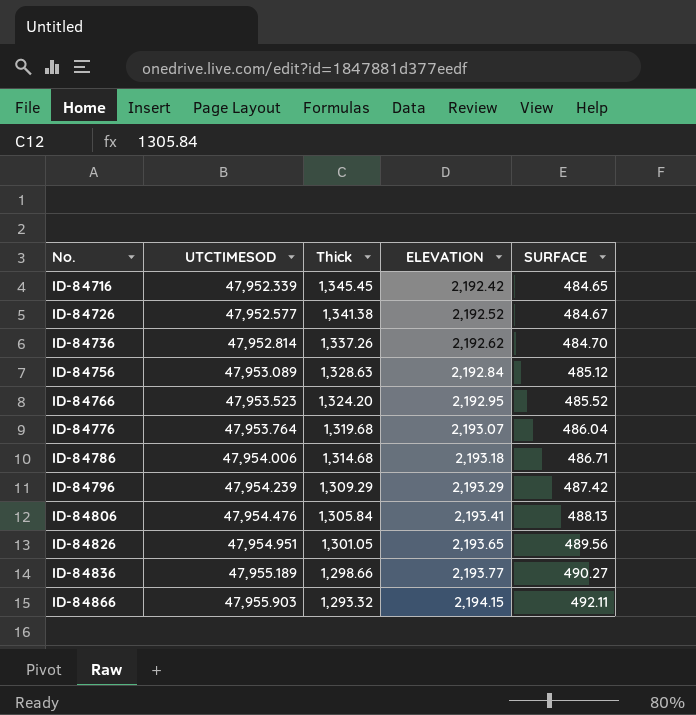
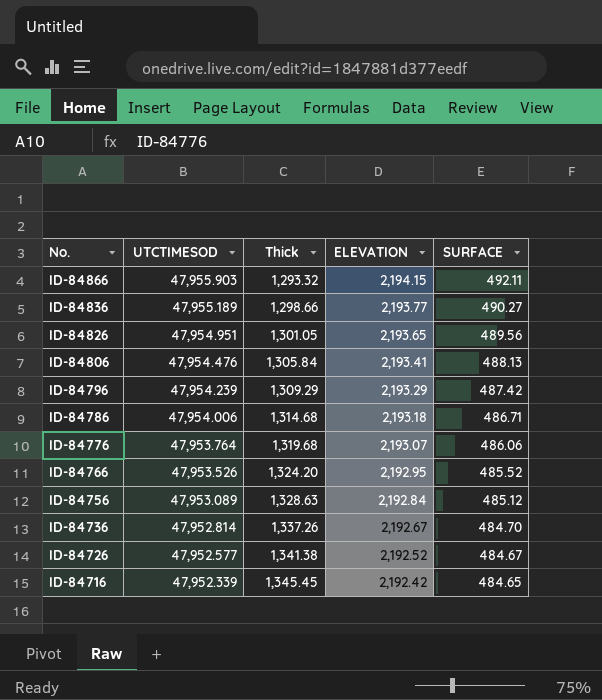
row order: No. ascending -> No. descending
ID-84776 | SURFACE: 486.04 -> 486.06
ID-84766 | UTCTIMESOD: 47,953.523 -> 47,953.526
ID-84736 | ELEVATION: 2,192.62 -> 2,192.67

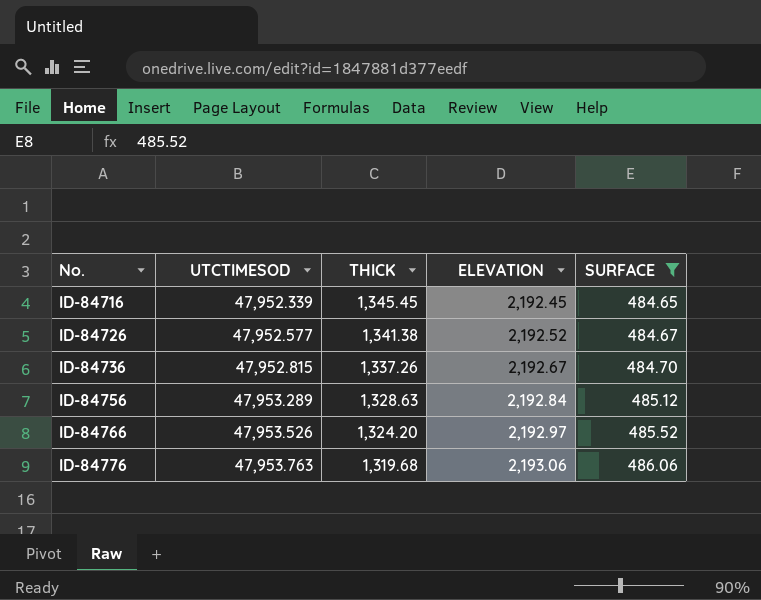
filter: none -> SURFACE <= 486.06
row order: No. descending -> No. ascending
column name: Thick -> THICK
ID-84716 | ELEVATION: 2,192.42 -> 2,192.45
ID-84736 | UTCTIMESOD: 47,952.814 -> 47,952.815
ID-84756 | UTCTIMESOD: 47,953.089 -> 47,953.289
ID-84766 | ELEVATION: 2,192.95 -> 2,192.97
ID-84776 | UTCTIMESOD: 47,953.764 -> 47,953.763
ID-84776 | ELEVATION: 2,193.07 -> 2,193.06

